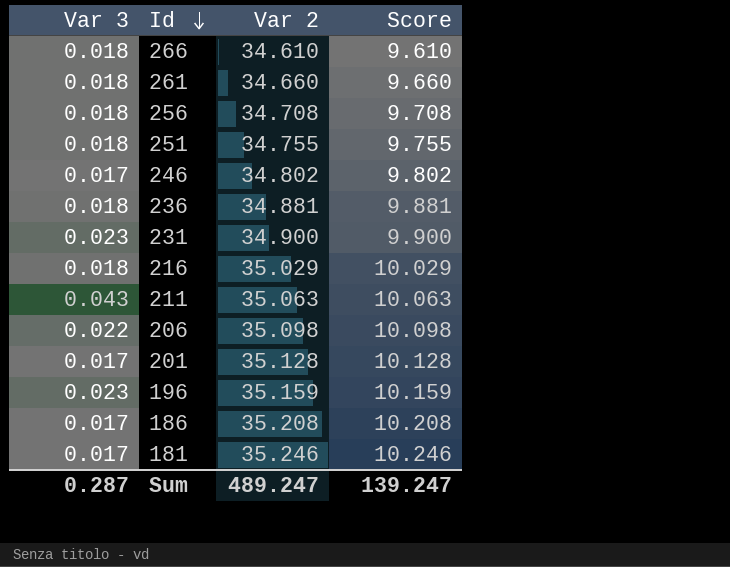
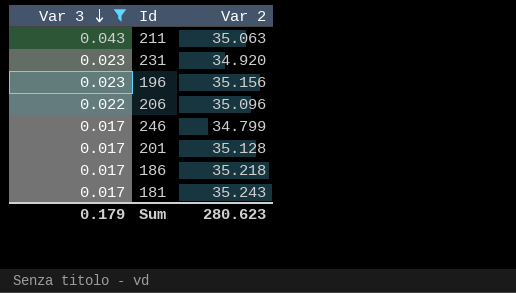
filter: none -> Var 3 != 0.018
row order: Id descending -> Var 3 descending
column Score | formula: [Var 2] - 25 -> none
231 | Var 2: 34.900 -> 34.920
196 | Var 2: 35.159 -> 35.156
206 | Var 2: 35.098 -> 35.096
246 | Var 2: 34.802 -> 34.799
186 | Var 2: 35.208 -> 35.218
181 | Var 2: 35.246 -> 35.243
Sum | Var 3: 0.287 -> 0.179
Sum | Var 2: 489.247 -> 280.623

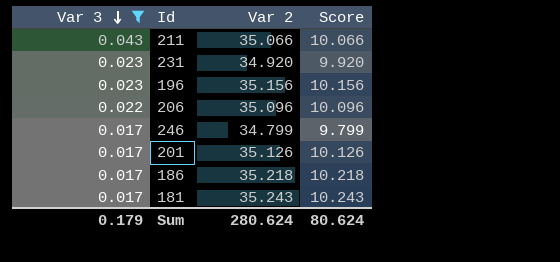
column Score | formula: none -> [Var 2] - 25
211 | Var 2: 35.063 -> 35.066
201 | Var 2: 35.128 -> 35.126
Sum | Var 2: 280.623 -> 280.624

